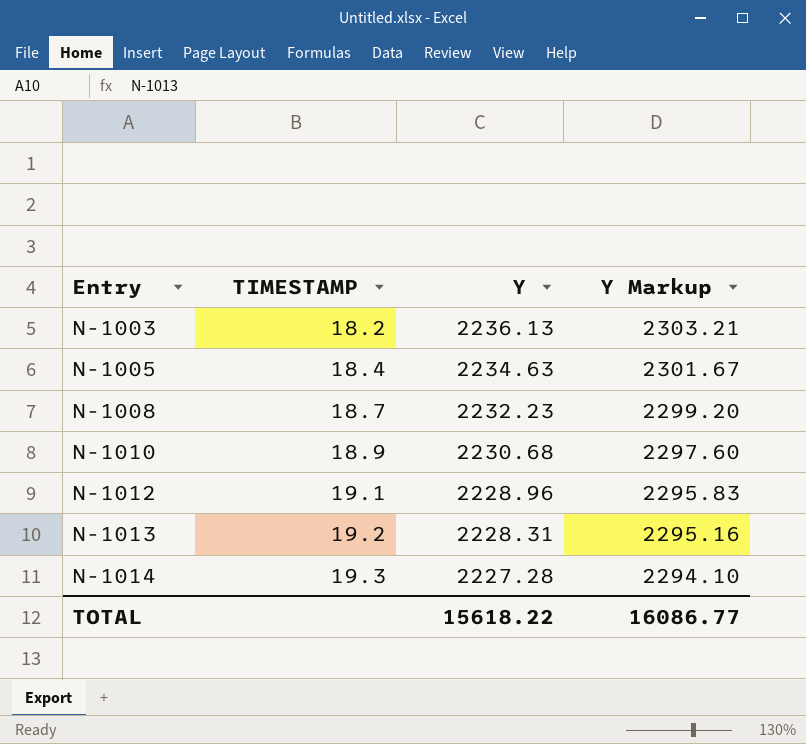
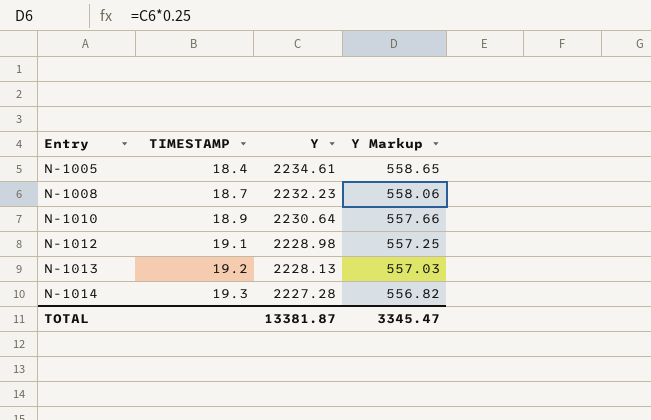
column Y Markup | formula: [Y] * 1.03 -> [Y] * 0.25
row N-1003: 18.2 | 2236.13 | 2303.21 -> none
N-1005 | Y: 2234.63 -> 2234.61
N-1010 | Y: 2230.68 -> 2230.64
N-1012 | Y: 2228.96 -> 2228.98
N-1013 | Y: 2228.31 -> 2228.13
TOTAL | Y: 15618.22 -> 13381.87
TOTAL | Y Markup: 16086.77 -> 3345.47

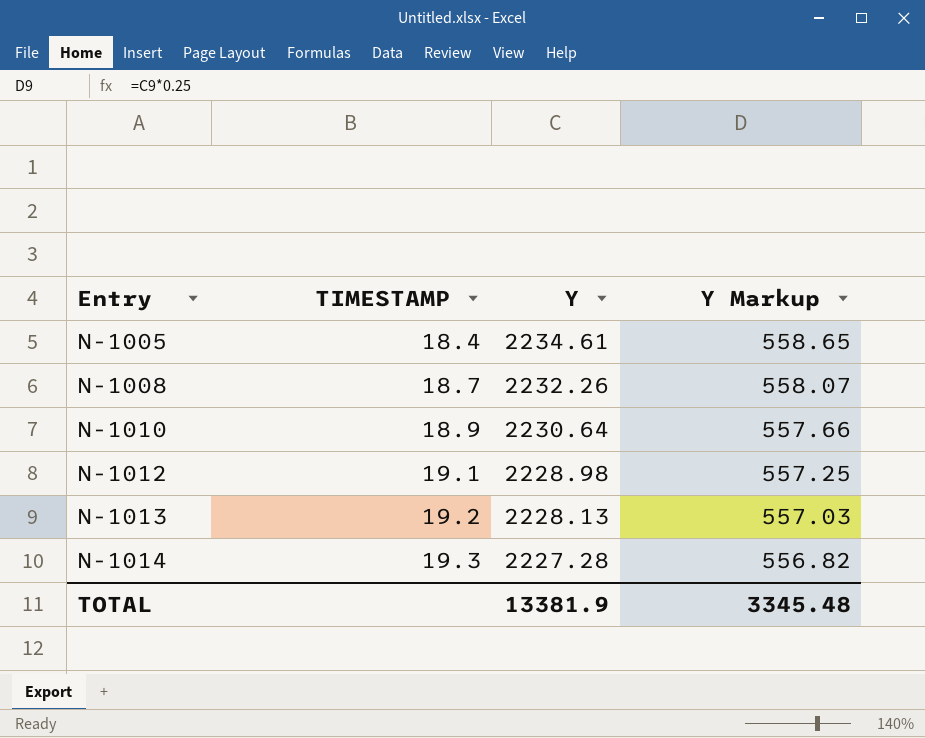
N-1008 | Y: 2232.23 -> 2232.26
N-1008 | Y Markup: 558.06 -> 558.07
TOTAL | Y: 13381.87 -> 13381.9
TOTAL | Y Markup: 3345.47 -> 3345.48

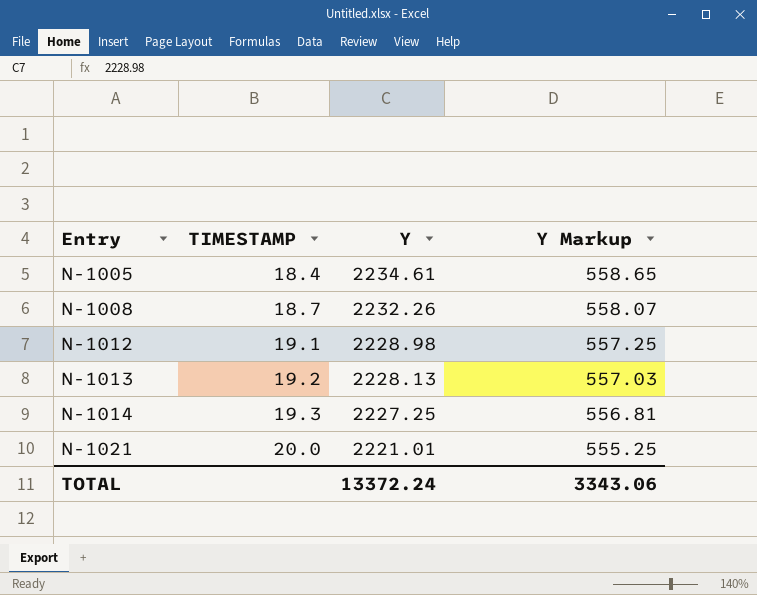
row N-1010: 18.9 | 2230.64 | 557.66 -> none
N-1014 | Y: 2227.28 -> 2227.25
N-1014 | Y Markup: 556.82 -> 556.81
row N-1021: none -> 20.0 | 2221.01 | 555.25
TOTAL | Y: 13381.9 -> 13372.24
TOTAL | Y Markup: 3345.48 -> 3343.06

